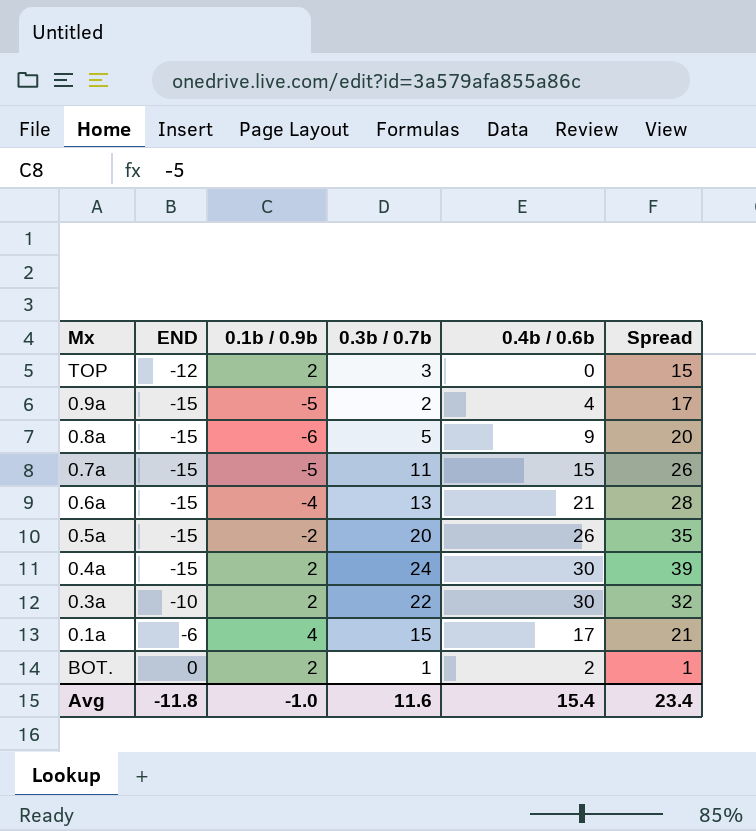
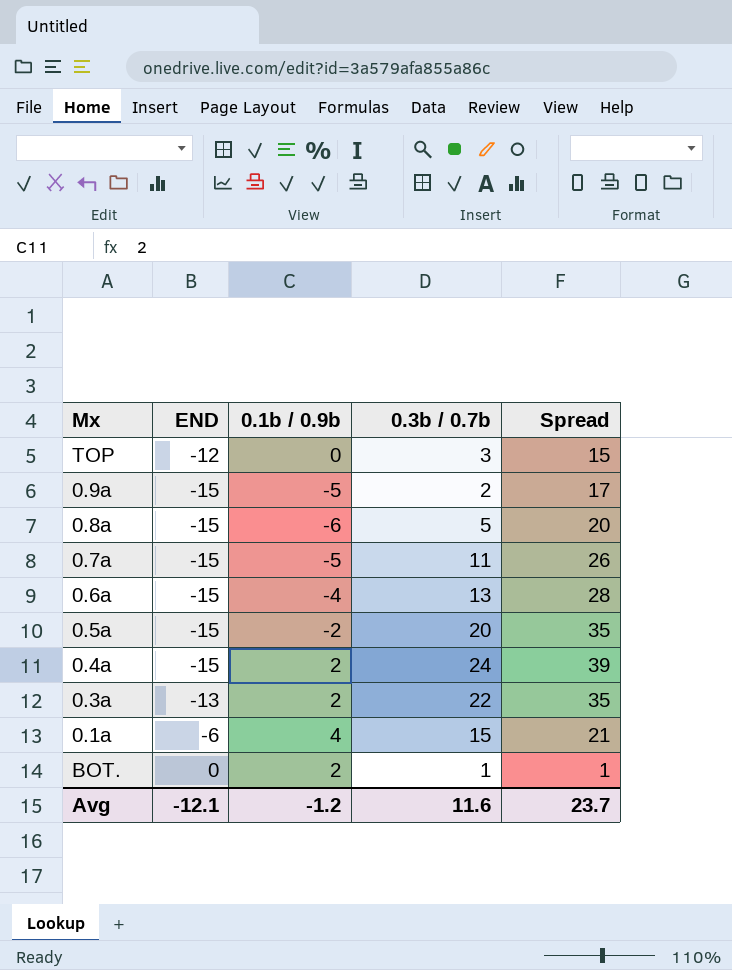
column 0.4b / 0.6b | position: 5 -> none
TOP | 0.1b / 0.9b: 2 -> 0
0.3a | END: -10 -> -13
0.3a | Spread: 32 -> 35
Avg | END: -11.8 -> -12.1
Avg | 0.1b / 0.9b: -1.0 -> -1.2
Avg | Spread: 23.4 -> 23.7

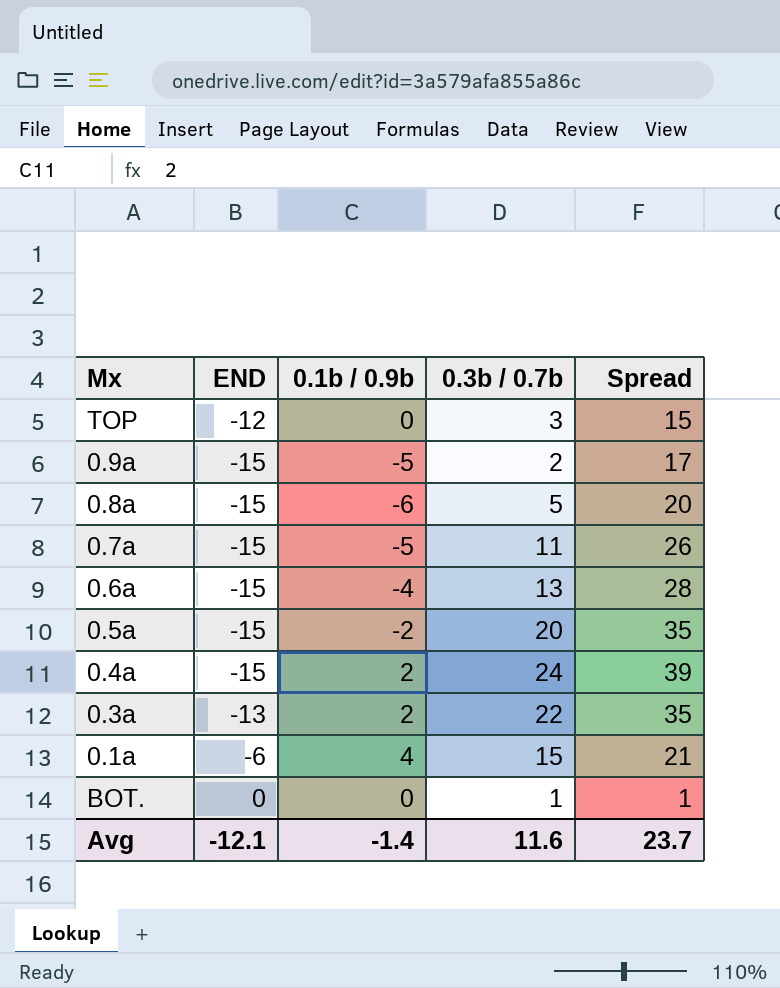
BOT. | 0.1b / 0.9b: 2 -> 0
Avg | 0.1b / 0.9b: -1.2 -> -1.4

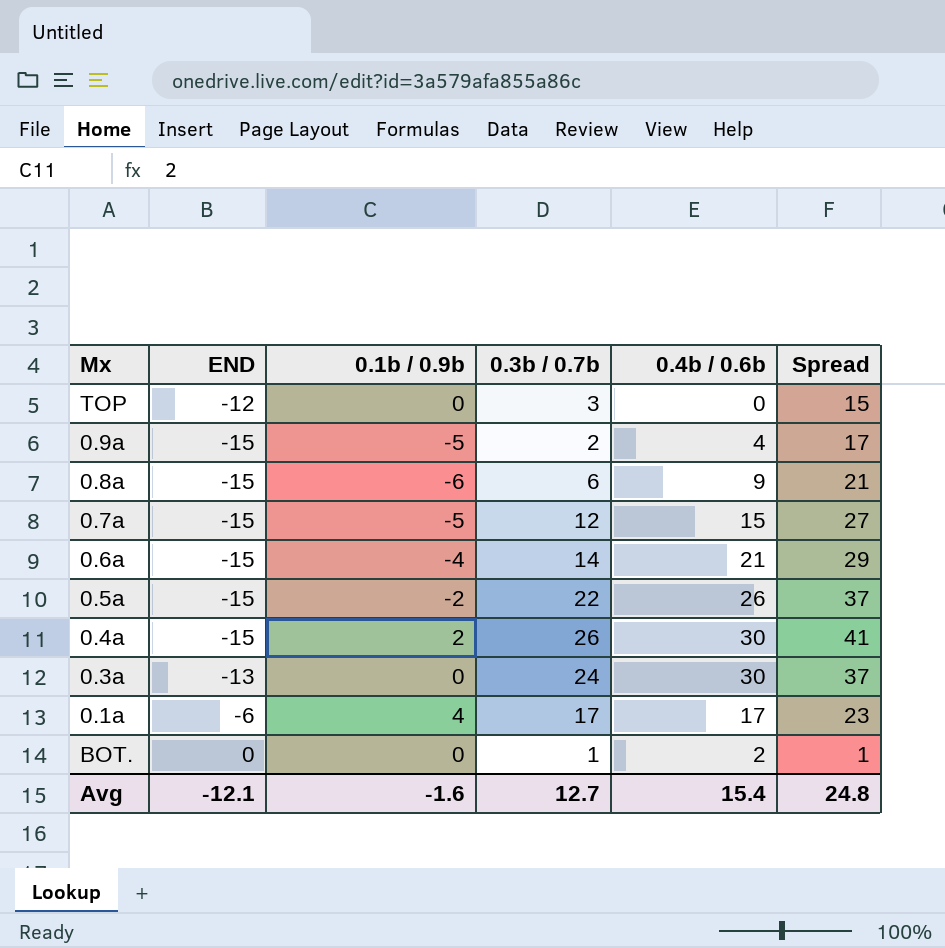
column 0.4b / 0.6b | position: none -> 5
0.8a | 0.3b / 0.7b: 5 -> 6
0.8a | Spread: 20 -> 21
0.7a | 0.3b / 0.7b: 11 -> 12
0.7a | Spread: 26 -> 27
0.6a | 0.3b / 0.7b: 13 -> 14
0.6a | Spread: 28 -> 29
0.5a | 0.3b / 0.7b: 20 -> 22
0.5a | Spread: 35 -> 37
0.4a | 0.3b / 0.7b: 24 -> 26
0.4a | Spread: 39 -> 41
0.3a | 0.1b / 0.9b: 2 -> 0
0.3a | 0.3b / 0.7b: 22 -> 24
0.3a | Spread: 35 -> 37
0.1a | 0.3b / 0.7b: 15 -> 17
0.1a | Spread: 21 -> 23
Avg | 0.1b / 0.9b: -1.4 -> -1.6
Avg | 0.3b / 0.7b: 11.6 -> 12.7
Avg | Spread: 23.7 -> 24.8

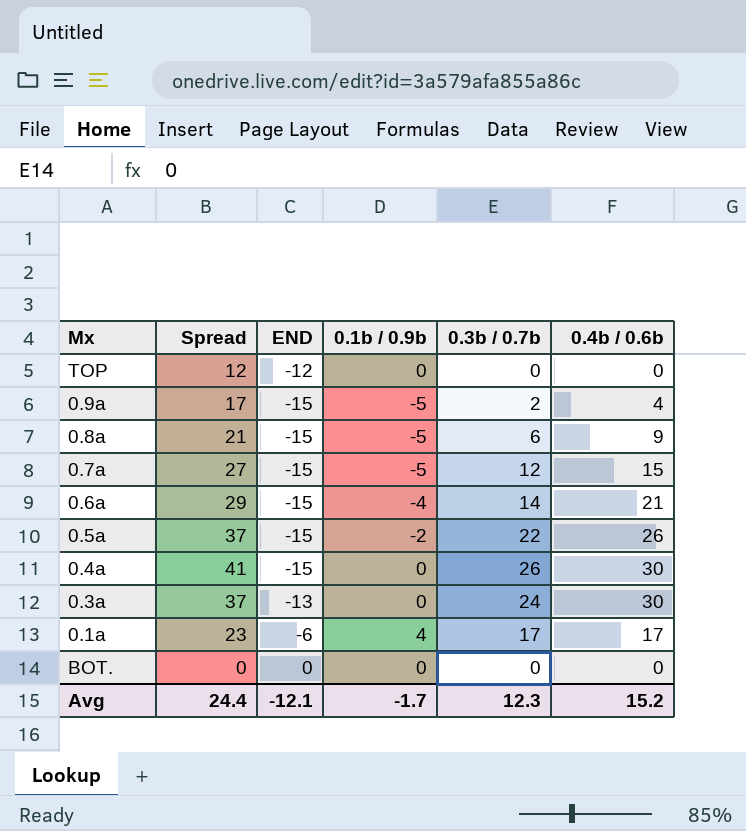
column Spread | position: 6 -> 2
TOP | Spread: 15 -> 12
TOP | 0.3b / 0.7b: 3 -> 0
0.8a | 0.1b / 0.9b: -6 -> -5
0.4a | 0.1b / 0.9b: 2 -> 0
BOT. | Spread: 1 -> 0
BOT. | 0.3b / 0.7b: 1 -> 0
BOT. | 0.4b / 0.6b: 2 -> 0
Avg | Spread: 24.8 -> 24.4
Avg | 0.1b / 0.9b: -1.6 -> -1.7
Avg | 0.3b / 0.7b: 12.7 -> 12.3
Avg | 0.4b / 0.6b: 15.4 -> 15.2

